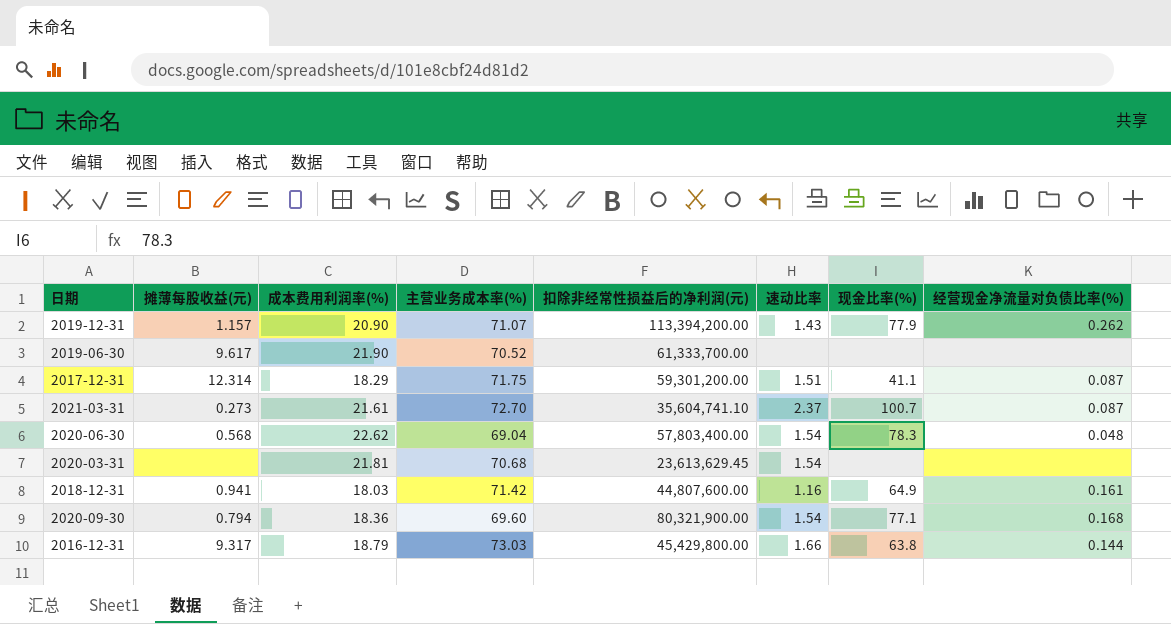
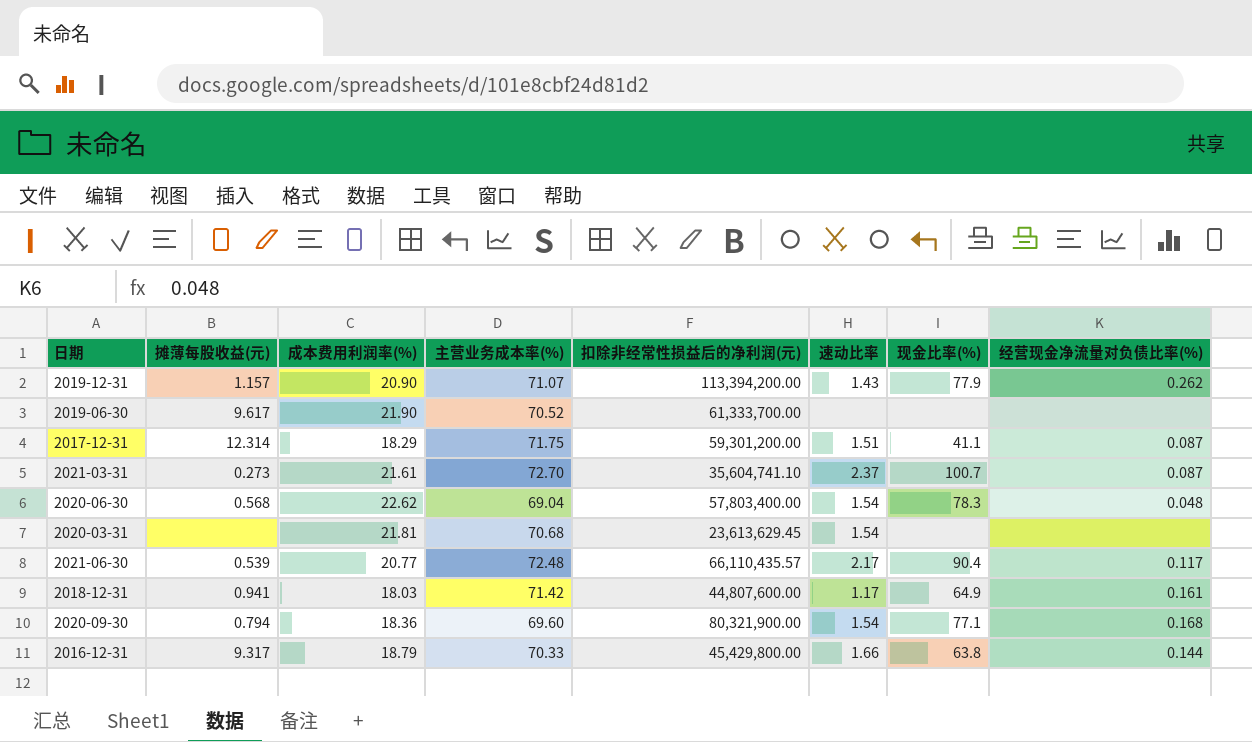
row 2021-06-30: none -> 0.539 | 20.77 | 72.48 | 66,110,435.57 | 2.17 | 90.4 | 0.117
2018-12-31 | 速动比率: 1.16 -> 1.17
2016-12-31 | 主营业务成本率(%): 73.03 -> 70.33

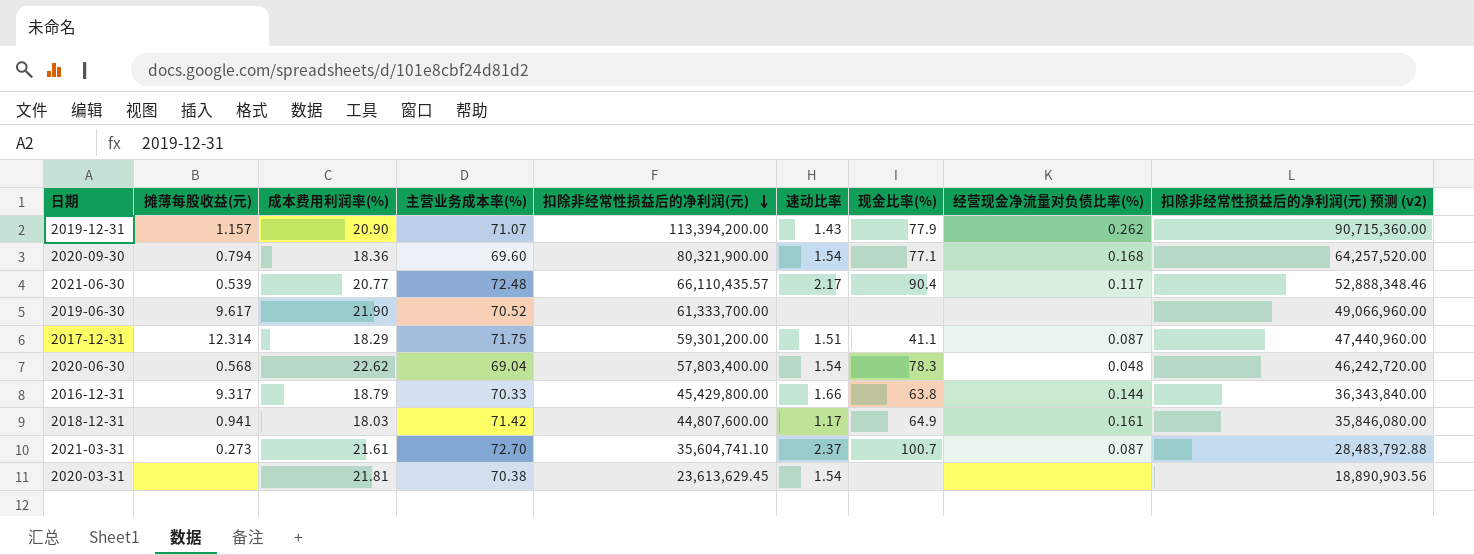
row order: none -> 扣除非经常性损益后的净利润(元) descending
column 扣除非经常性损益后的净利润(元) 预测 (v2) | formula: none -> [扣除非经常性损益后的净利润(元)] * 0.8
2020-03-31 | 主营业务成本率(%): 70.68 -> 70.38

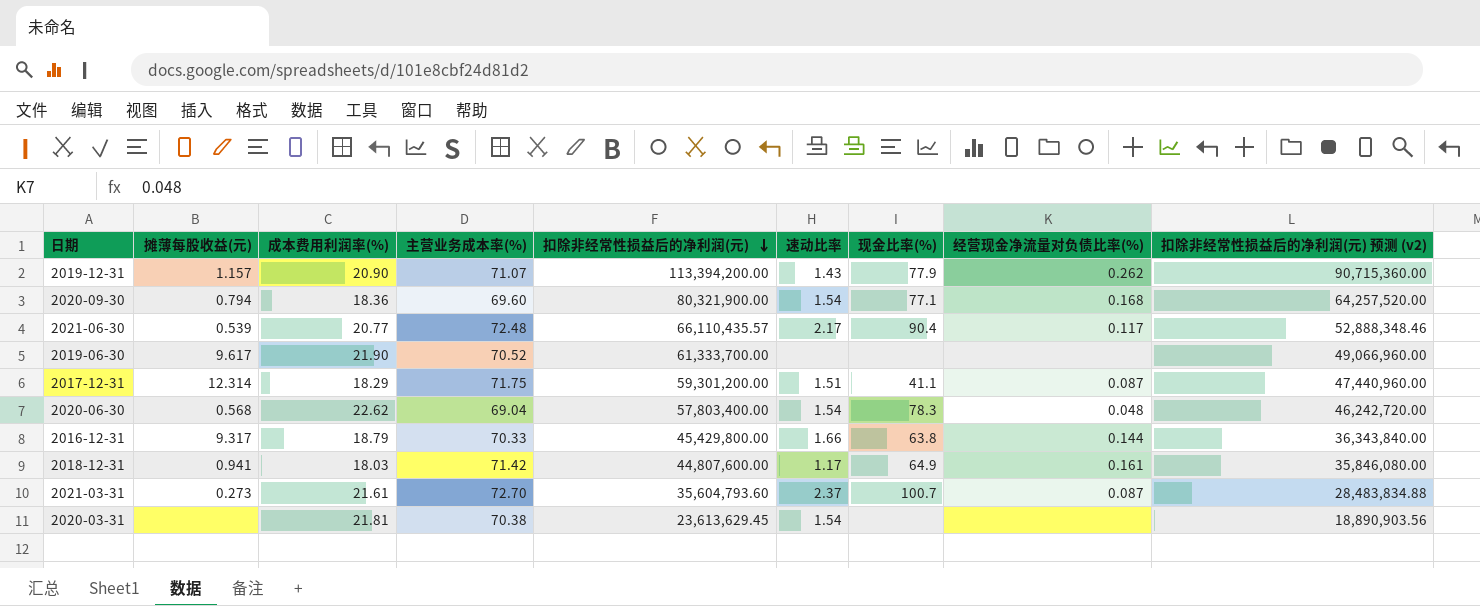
2021-03-31 | 扣除非经常性损益后的净利润(元): 35,604,741.10 -> 35,604,793.60
2021-03-31 | 扣除非经常性损益后的净利润(元) 预测 (v2): 28,483,792.88 -> 28,483,834.88

